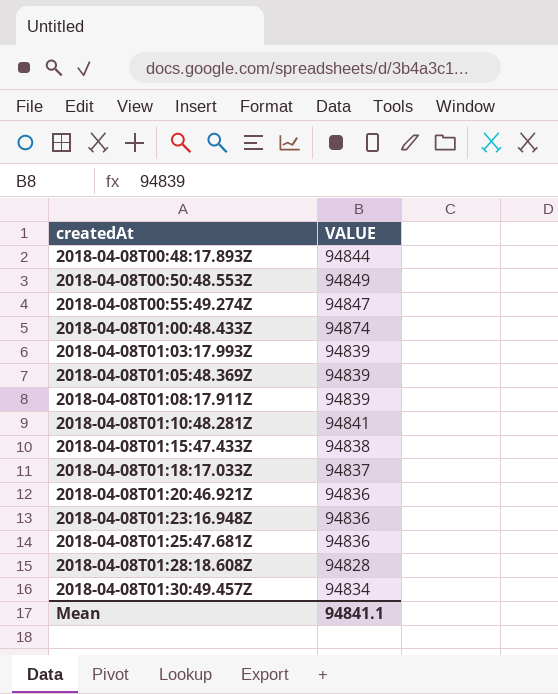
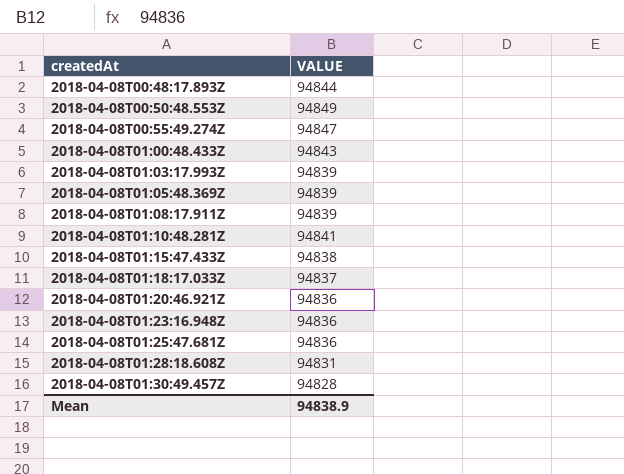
2018-04-08T01:00:48.433Z | VALUE: 94874 -> 94843
2018-04-08T01:28:18.608Z | VALUE: 94828 -> 94831
2018-04-08T01:30:49.457Z | VALUE: 94834 -> 94828
Mean | VALUE: 94841.1 -> 94838.9

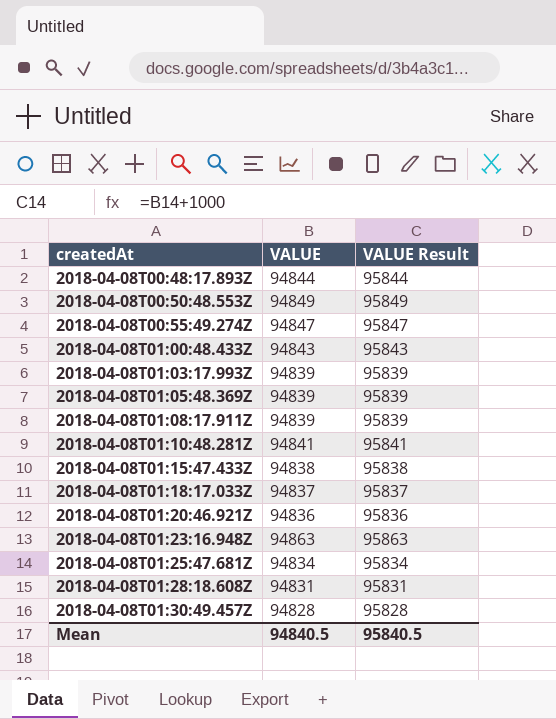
column VALUE Result | formula: none -> [VALUE] + 1000
2018-04-08T01:23:16.948Z | VALUE: 94836 -> 94863
2018-04-08T01:25:47.681Z | VALUE: 94836 -> 94834
Mean | VALUE: 94838.9 -> 94840.5

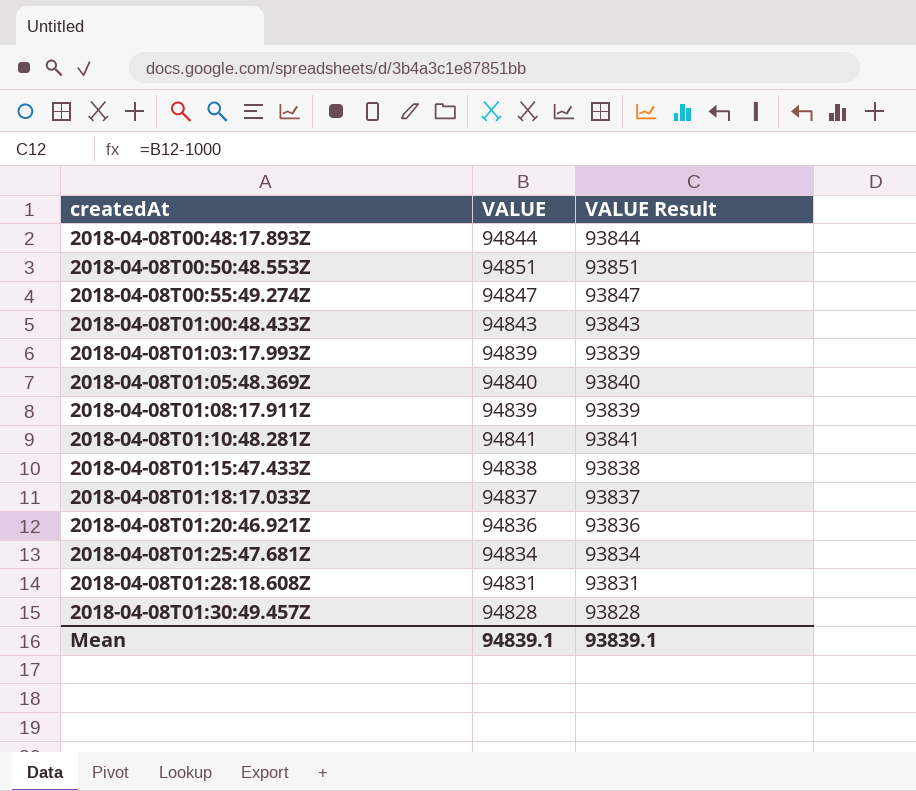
column VALUE Result | formula: [VALUE] + 1000 -> [VALUE] - 1000
row 2018-04-08T01:23:16.948Z: 94863 | 95863 -> none
2018-04-08T00:50:48.553Z | VALUE: 94849 -> 94851
2018-04-08T01:05:48.369Z | VALUE: 94839 -> 94840
Mean | VALUE: 94840.5 -> 94839.1
Mean | VALUE Result: 95840.5 -> 93839.1

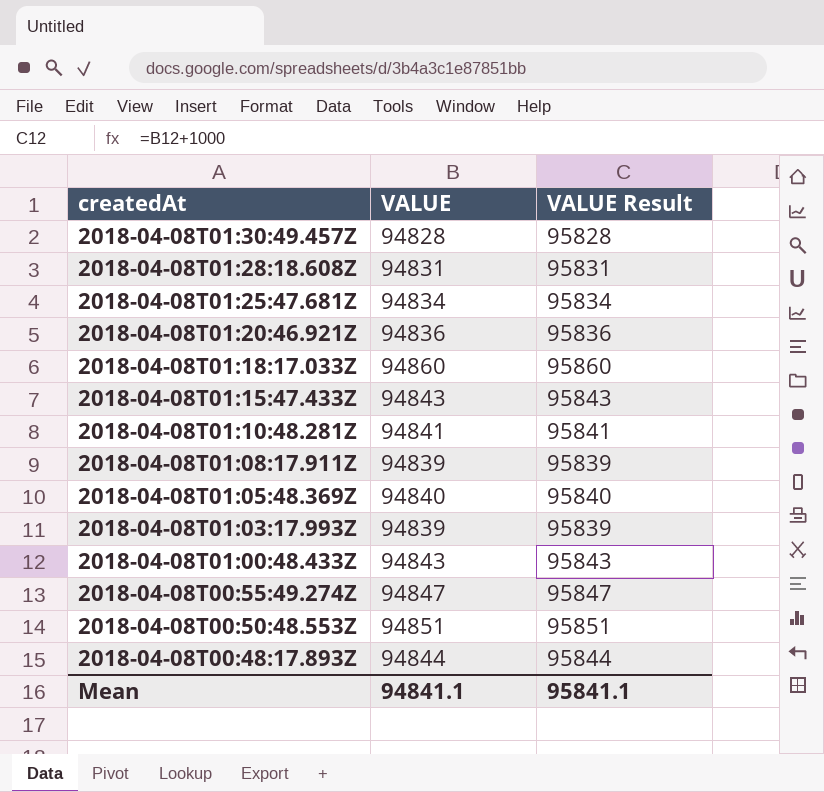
row order: createdAt ascending -> createdAt descending
column VALUE Result | formula: [VALUE] - 1000 -> [VALUE] + 1000
2018-04-08T01:18:17.033Z | VALUE: 94837 -> 94860
2018-04-08T01:15:47.433Z | VALUE: 94838 -> 94843
Mean | VALUE: 94839.1 -> 94841.1
Mean | VALUE Result: 93839.1 -> 95841.1

